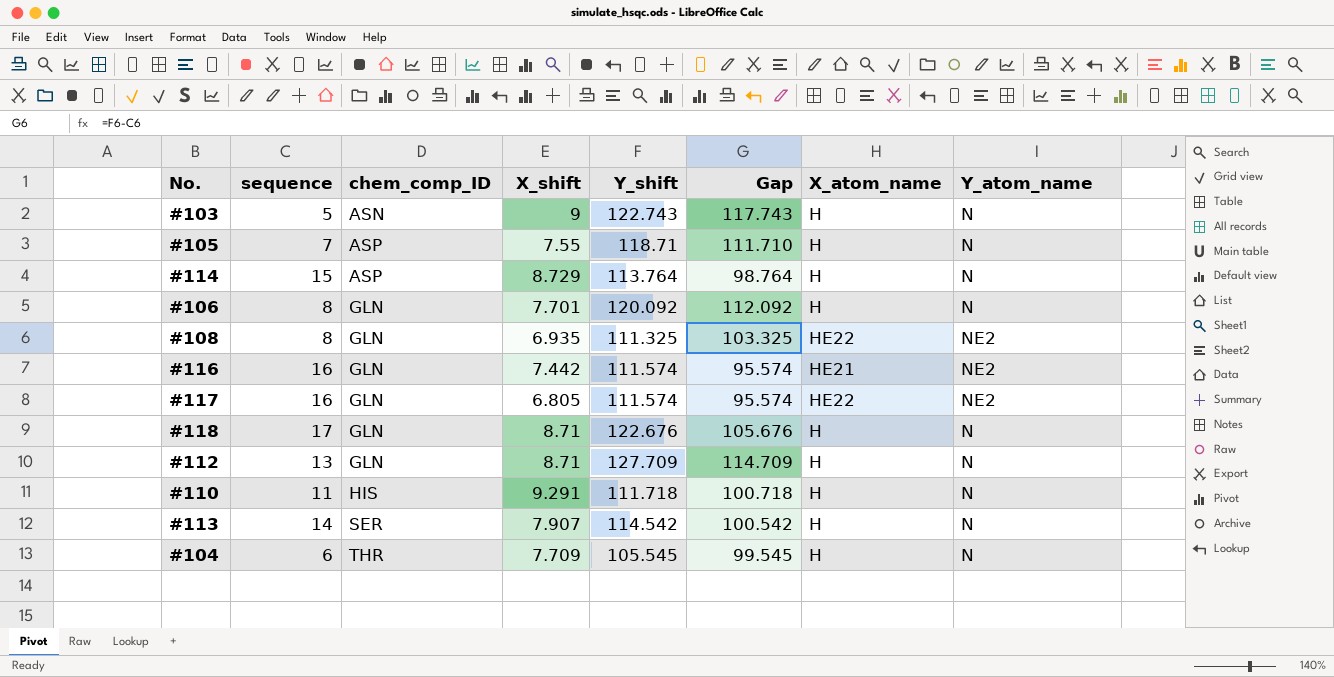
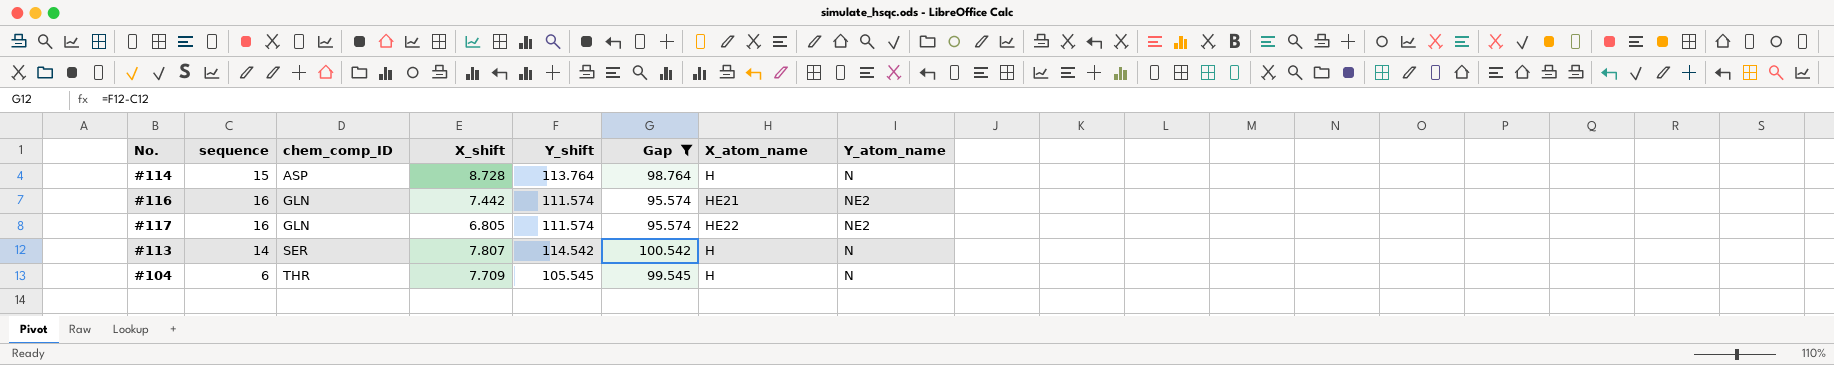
filter: none -> Gap <= 100.542
#114 | X_shift: 8.729 -> 8.728
#113 | X_shift: 7.907 -> 7.807

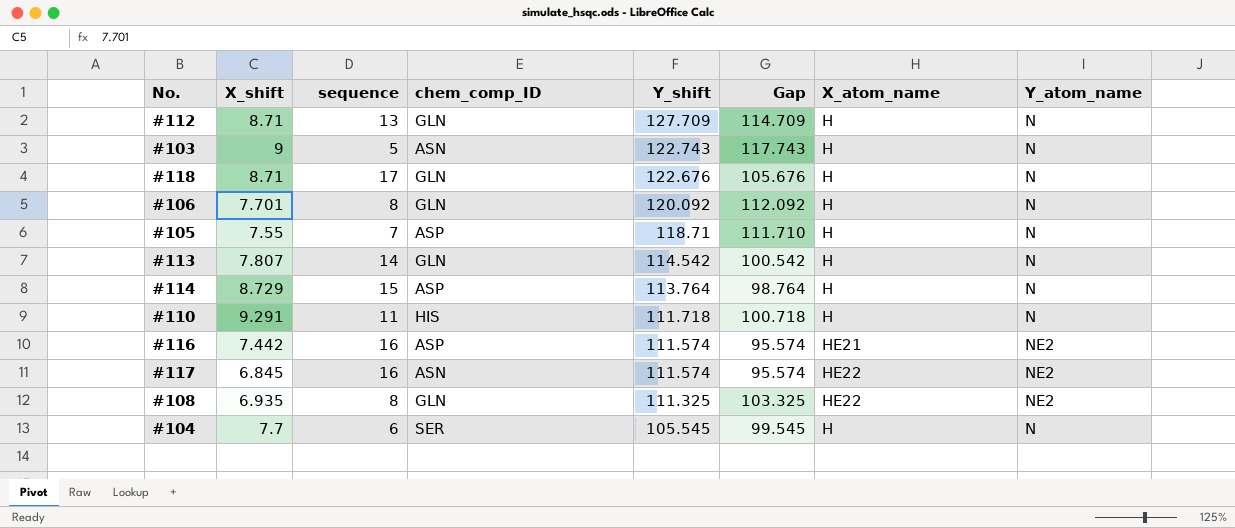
filter: Gap <= 100.542 -> none
row order: chem_comp_ID ascending -> Y_shift descending
column X_shift | position: 4 -> 2
#113 | chem_comp_ID: SER -> GLN
#114 | X_shift: 8.728 -> 8.729
#116 | chem_comp_ID: GLN -> ASP
#117 | X_shift: 6.805 -> 6.845
#117 | chem_comp_ID: GLN -> ASN
#104 | X_shift: 7.709 -> 7.7
#104 | chem_comp_ID: THR -> SER

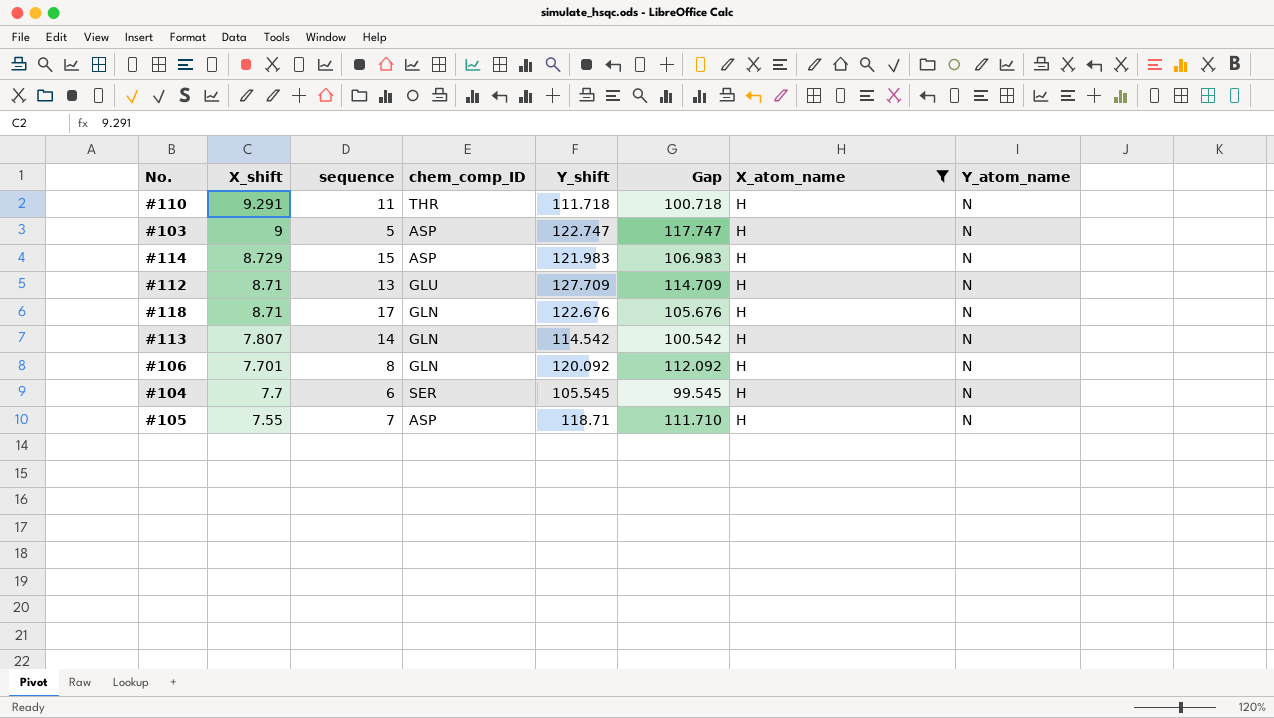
filter: none -> X_atom_name = H
row order: Y_shift descending -> X_shift descending
#110 | chem_comp_ID: HIS -> THR
#103 | chem_comp_ID: ASN -> ASP
#103 | Y_shift: 122.743 -> 122.747
#103 | Gap: 117.743 -> 117.747
#114 | Y_shift: 113.764 -> 121.983
#114 | Gap: 98.764 -> 106.983
#112 | chem_comp_ID: GLN -> GLU

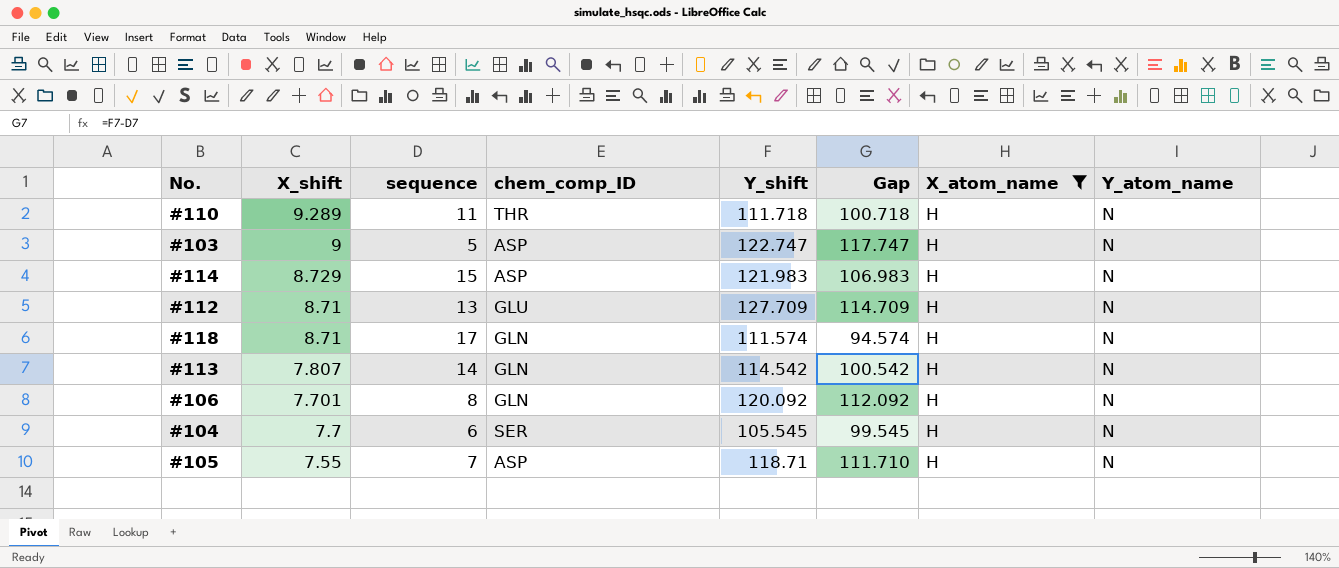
#110 | X_shift: 9.291 -> 9.289
#118 | Y_shift: 122.676 -> 111.574
#118 | Gap: 105.676 -> 94.574

